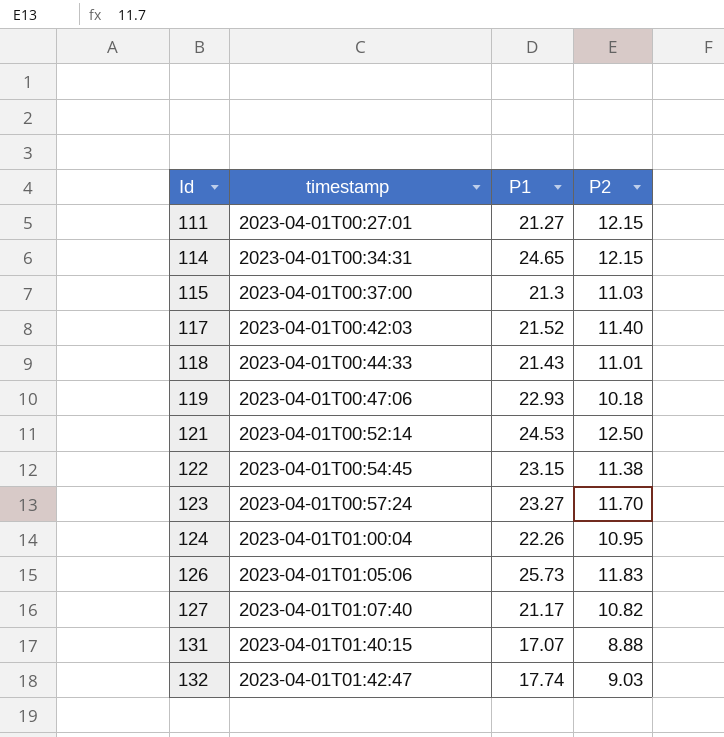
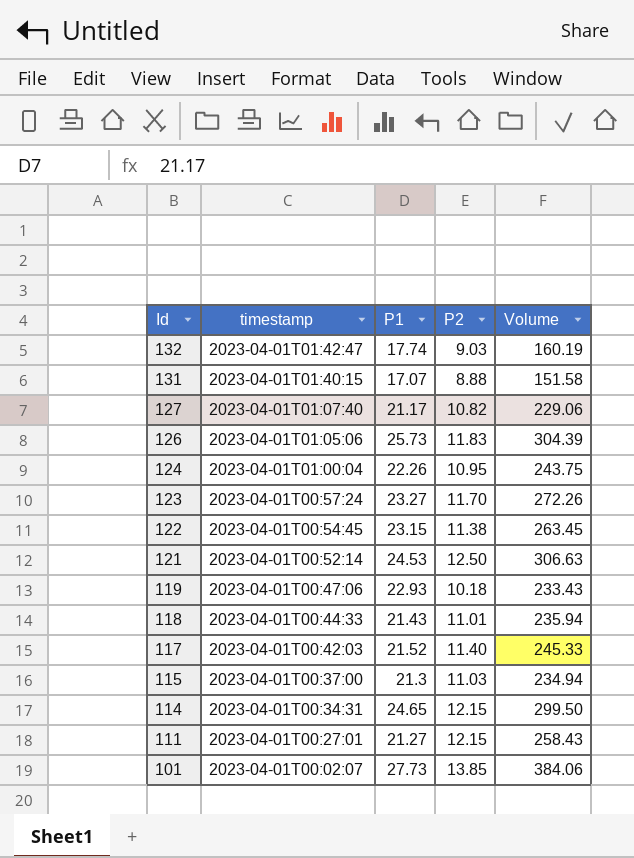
row order: Id ascending -> Id descending
column Volume | formula: none -> [P1] * [P2]
row 101: none -> 2023-04-01T00:02:07 | 27.73 | 13.85 | 384.06

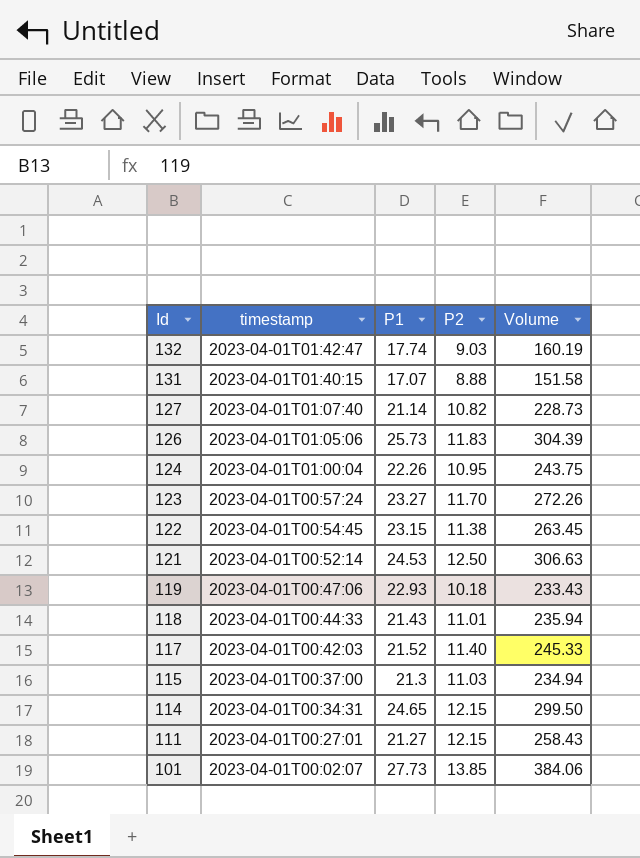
127 | P1: 21.17 -> 21.14
127 | Volume: 229.06 -> 228.73

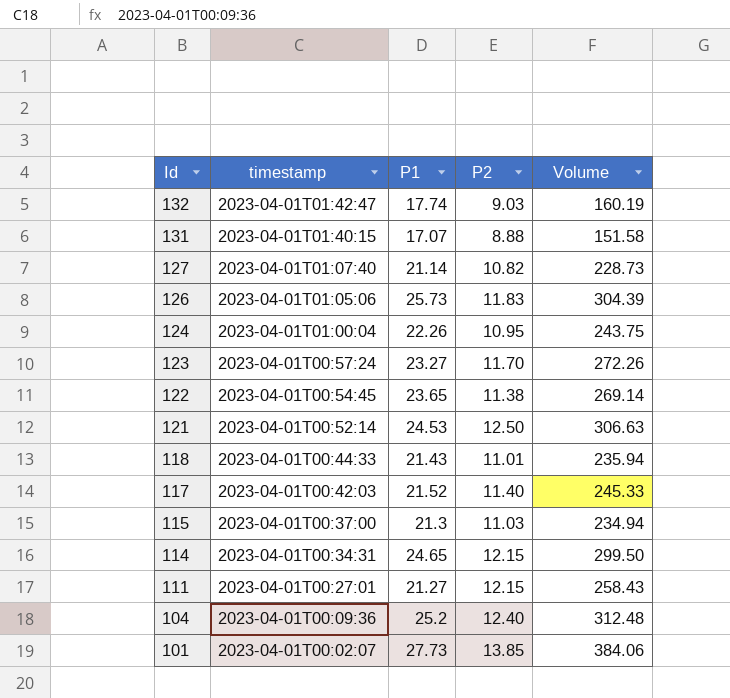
row 119: 2023-04-01T00:47:06 | 22.93 | 10.18 | 233.43 -> none
122 | P1: 23.15 -> 23.65
122 | Volume: 263.45 -> 269.14
row 104: none -> 2023-04-01T00:09:36 | 25.2 | 12.40 | 312.48

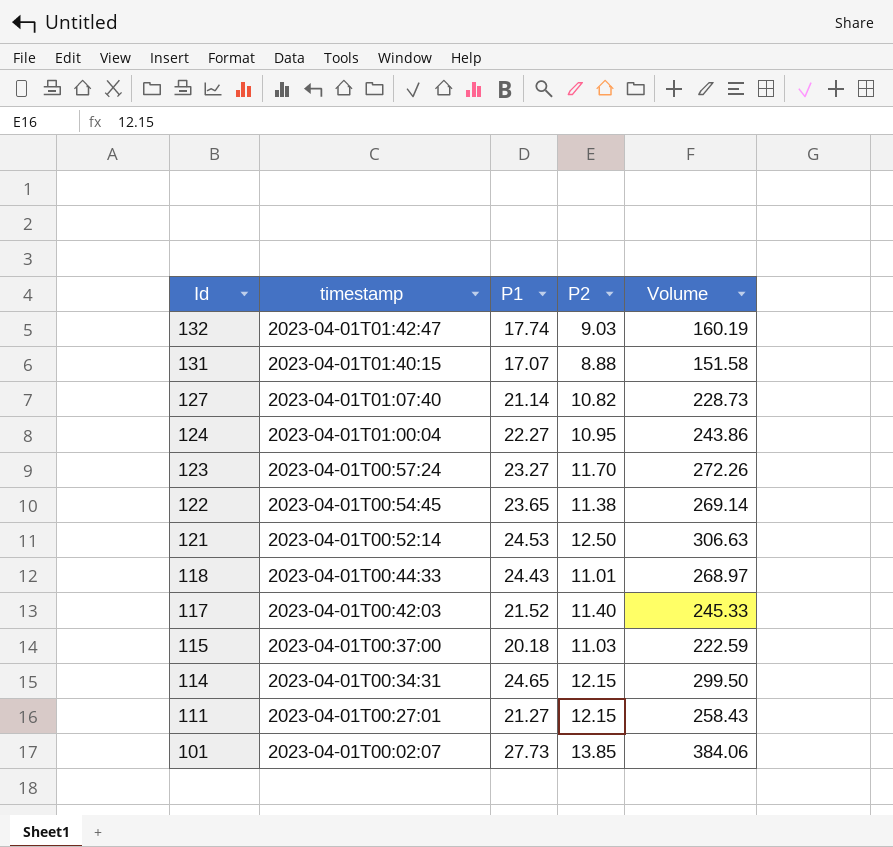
row 126: 2023-04-01T01:05:06 | 25.73 | 11.83 | 304.39 -> none
row 104: 2023-04-01T00:09:36 | 25.2 | 12.40 | 312.48 -> none
124 | P1: 22.26 -> 22.27
124 | Volume: 243.75 -> 243.86
118 | P1: 21.43 -> 24.43
118 | Volume: 235.94 -> 268.97
115 | P1: 21.3 -> 20.18
115 | Volume: 234.94 -> 222.59

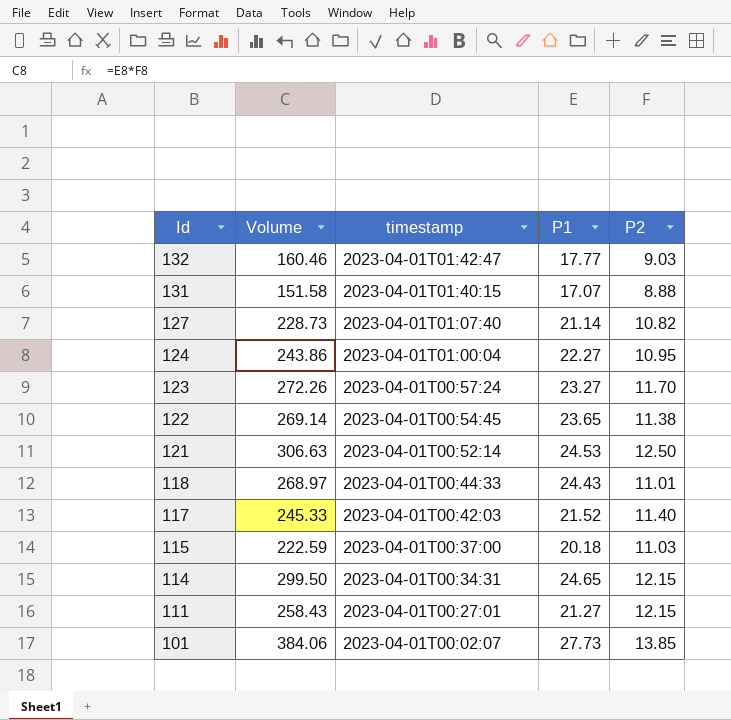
column Volume | position: 5 -> 2
132 | Volume: 160.19 -> 160.46
132 | P1: 17.74 -> 17.77

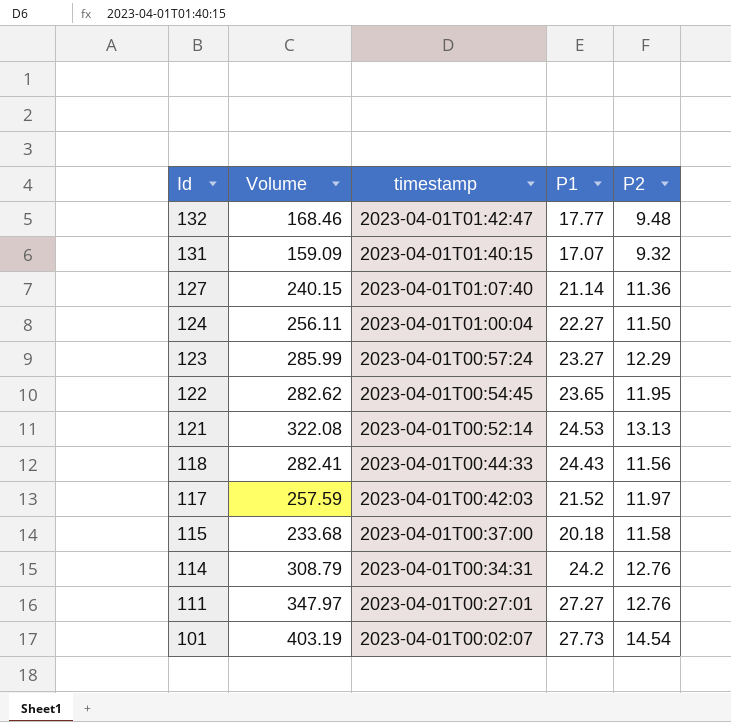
132 | Volume: 160.46 -> 168.46
132 | P2: 9.03 -> 9.48
131 | Volume: 151.58 -> 159.09
131 | P2: 8.88 -> 9.32
127 | Volume: 228.73 -> 240.15
127 | P2: 10.82 -> 11.36
124 | Volume: 243.86 -> 256.11
124 | P2: 10.95 -> 11.50
123 | Volume: 272.26 -> 285.99
123 | P2: 11.70 -> 12.29
122 | Volume: 269.14 -> 282.62
122 | P2: 11.38 -> 11.95
121 | Volume: 306.63 -> 322.08
121 | P2: 12.50 -> 13.13
118 | Volume: 268.97 -> 282.41
118 | P2: 11.01 -> 11.56
117 | Volume: 245.33 -> 257.59
117 | P2: 11.40 -> 11.97
115 | Volume: 222.59 -> 233.68
115 | P2: 11.03 -> 11.58
114 | Volume: 299.50 -> 308.79
114 | P1: 24.65 -> 24.2
114 | P2: 12.15 -> 12.76
111 | Volume: 258.43 -> 347.97
111 | P1: 21.27 -> 27.27
111 | P2: 12.15 -> 12.76
101 | Volume: 384.06 -> 403.19
101 | P2: 13.85 -> 14.54

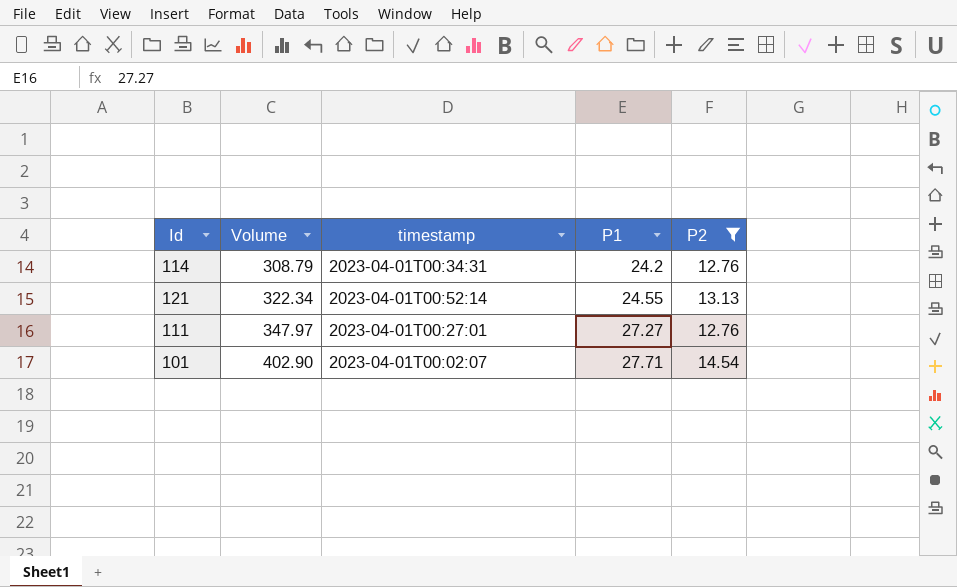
filter: none -> P2 >= 12.76
row order: Id descending -> Volume ascending
121 | Volume: 322.08 -> 322.34
121 | P1: 24.53 -> 24.55
101 | Volume: 403.19 -> 402.90
101 | P1: 27.73 -> 27.71

